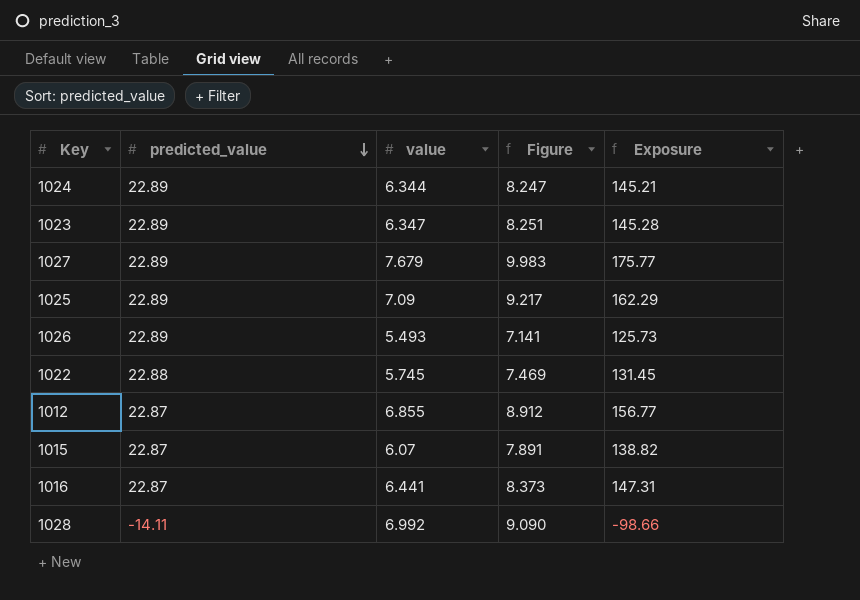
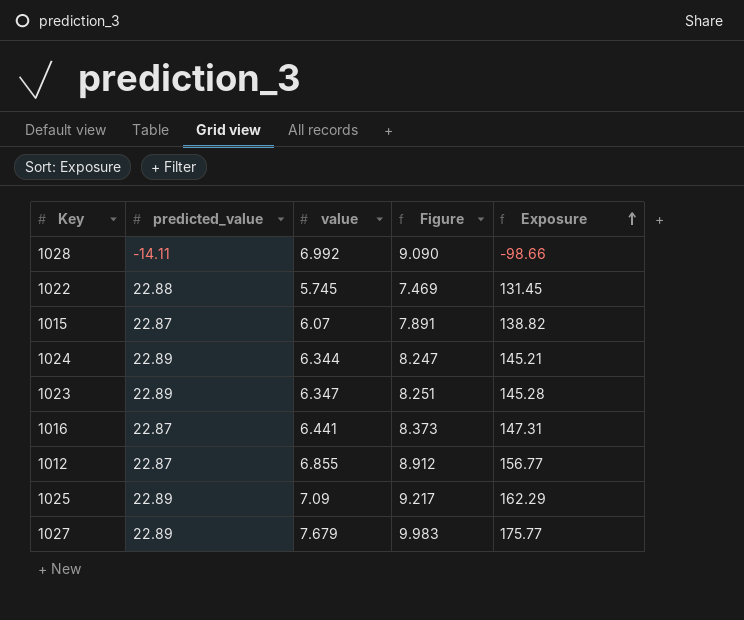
row order: predicted_value descending -> Exposure ascending
row 1026: 22.89 | 5.493 | 7.141 | 125.73 -> none

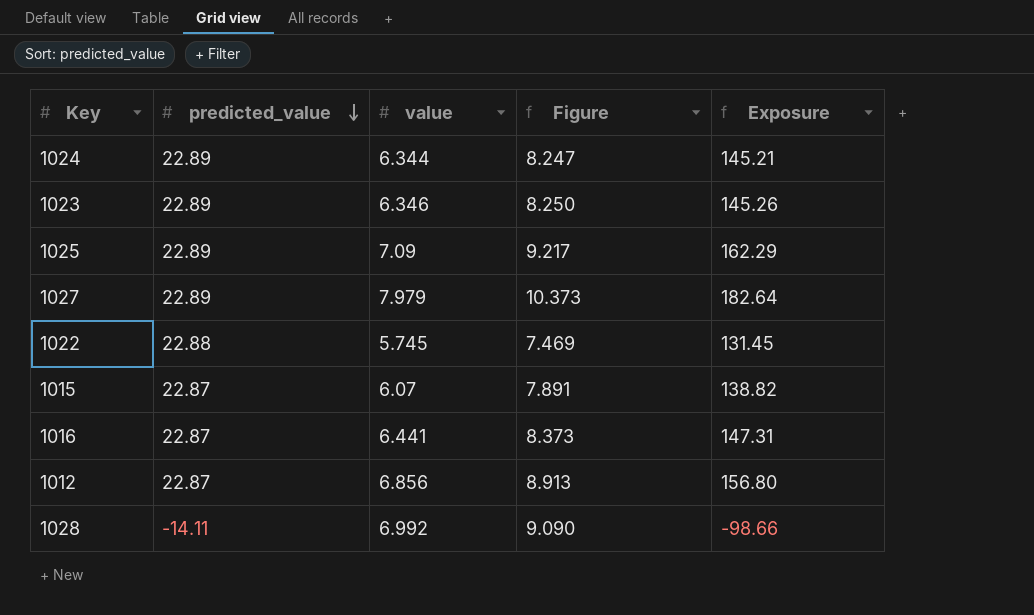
row order: Exposure ascending -> predicted_value descending
1023 | value: 6.347 -> 6.346
1023 | Figure: 8.251 -> 8.250
1023 | Exposure: 145.28 -> 145.26
1027 | value: 7.679 -> 7.979
1027 | Figure: 9.983 -> 10.373
1027 | Exposure: 175.77 -> 182.64
1012 | value: 6.855 -> 6.856
1012 | Figure: 8.912 -> 8.913
1012 | Exposure: 156.77 -> 156.80

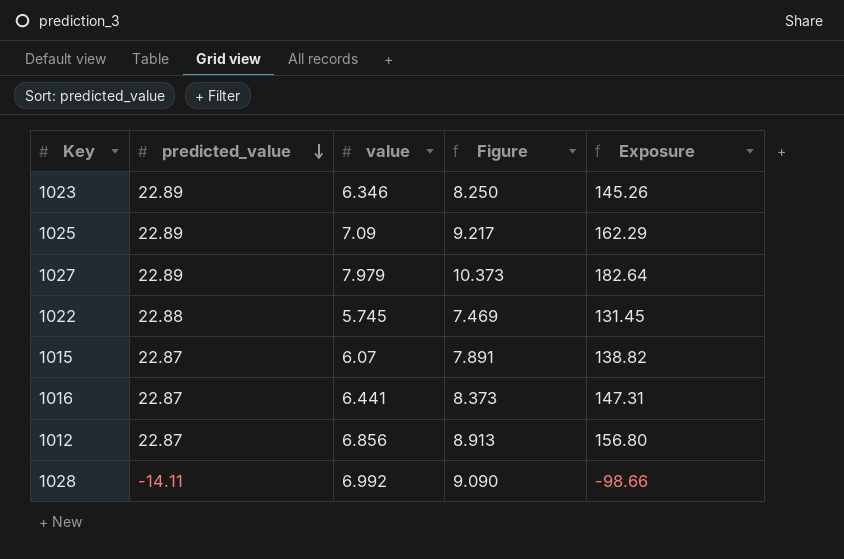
row 1024: 22.89 | 6.344 | 8.247 | 145.21 -> none

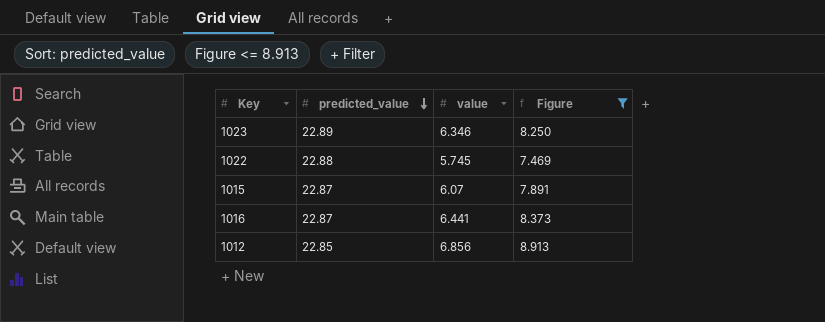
filter: none -> Figure <= 8.913
column Exposure | formula: [predicted_value] * [value] -> none
1012 | predicted_value: 22.87 -> 22.85

